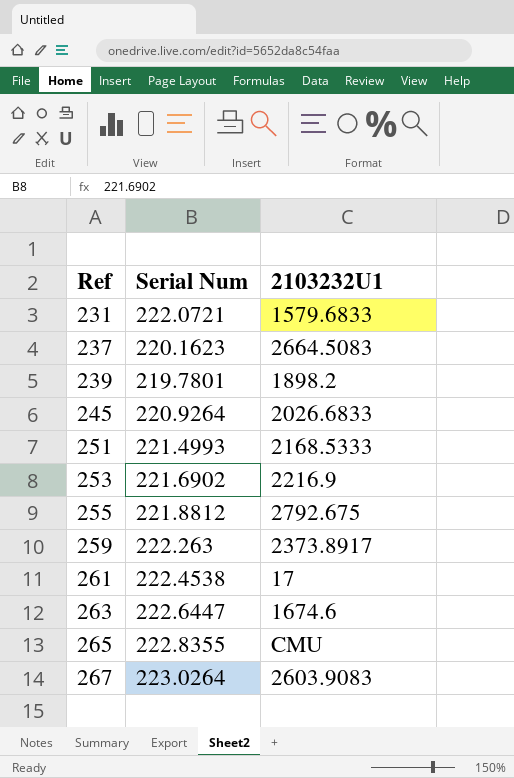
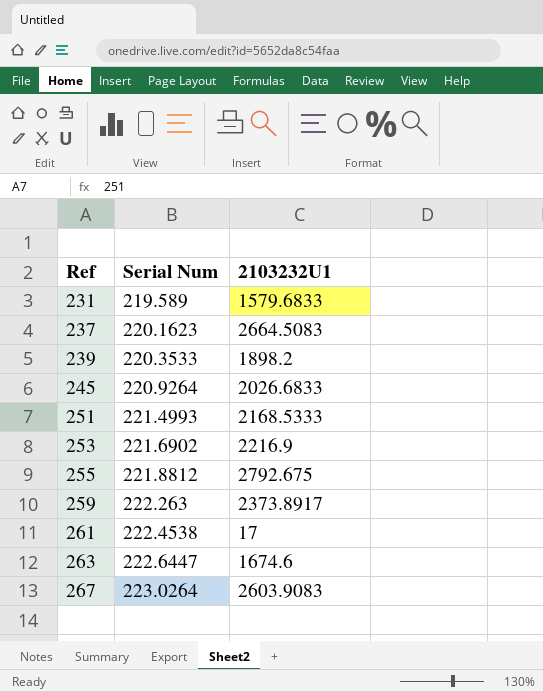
row 265: 222.8355 | CMU -> none
231 | Serial Num: 222.0721 -> 219.589
239 | Serial Num: 219.7801 -> 220.3533

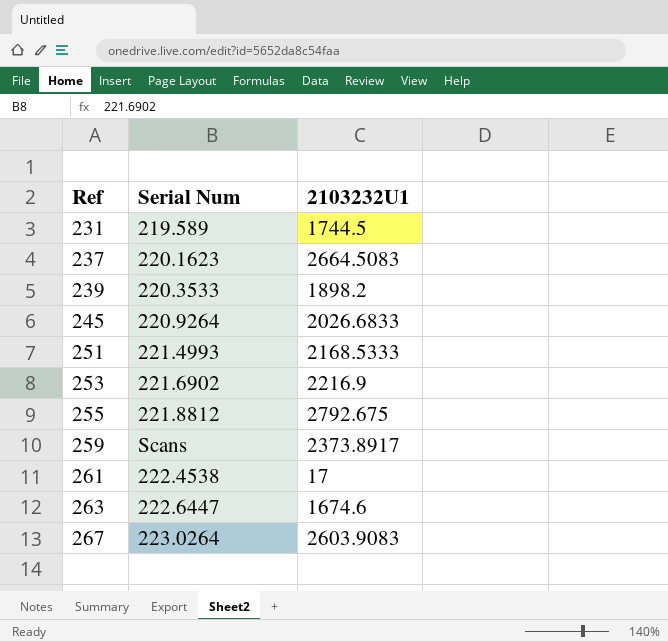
231 | 2103232U1: 1579.6833 -> 1744.5
259 | Serial Num: 222.263 -> Scans

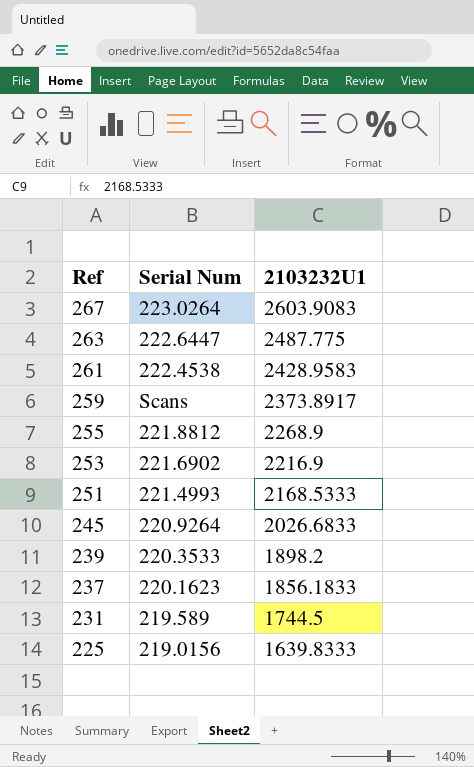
row order: Ref ascending -> Ref descending
263 | 2103232U1: 1674.6 -> 2487.775
261 | 2103232U1: 17 -> 2428.9583
255 | 2103232U1: 2792.675 -> 2268.9
237 | 2103232U1: 2664.5083 -> 1856.1833
row 225: none -> 219.0156 | 1639.8333

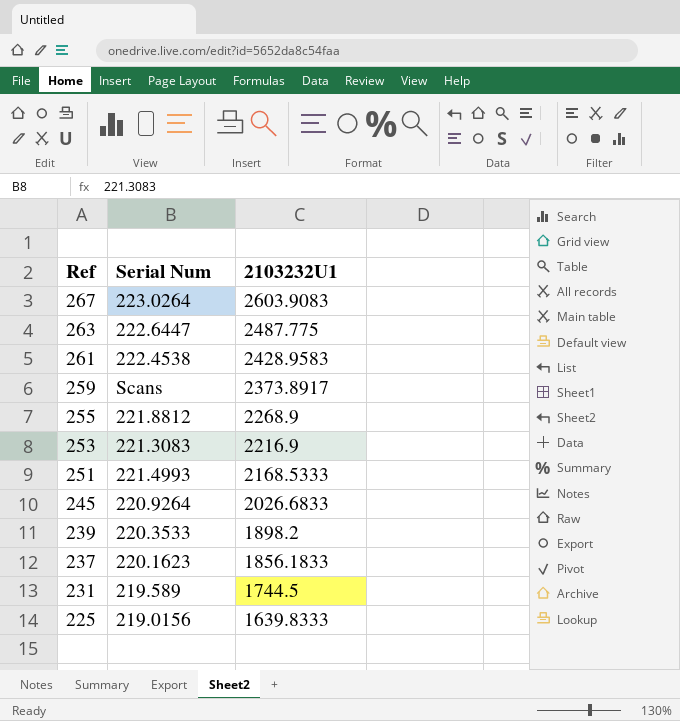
253 | Serial Num: 221.6902 -> 221.3083

